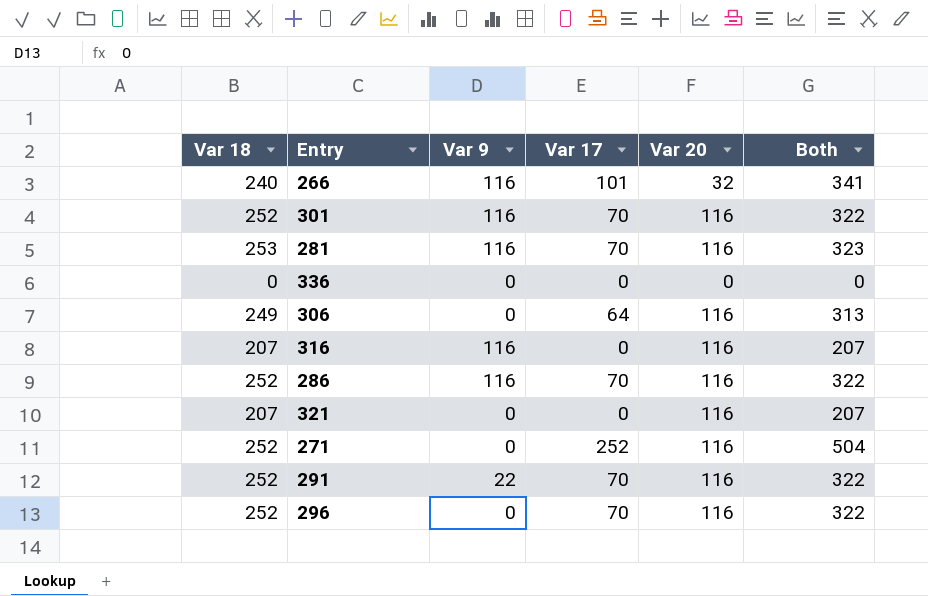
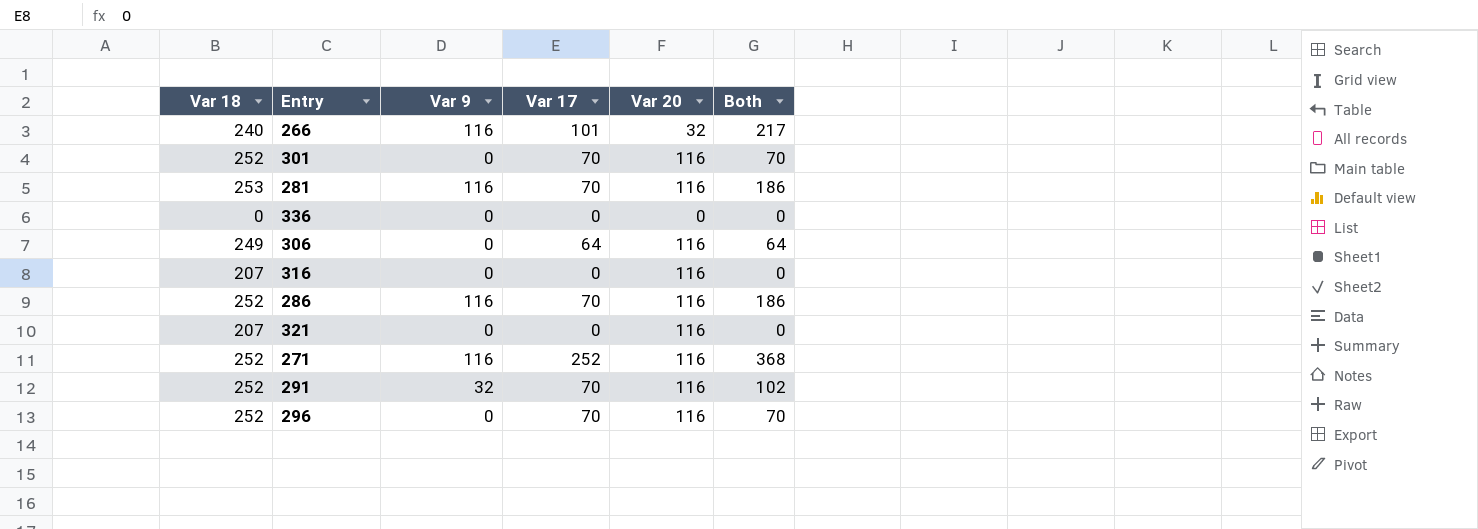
column Both | formula: [Var 18] + [Var 17] -> [Var 9] + [Var 17]
301 | Var 9: 116 -> 0
316 | Var 9: 116 -> 0
271 | Var 9: 0 -> 116
291 | Var 9: 22 -> 32

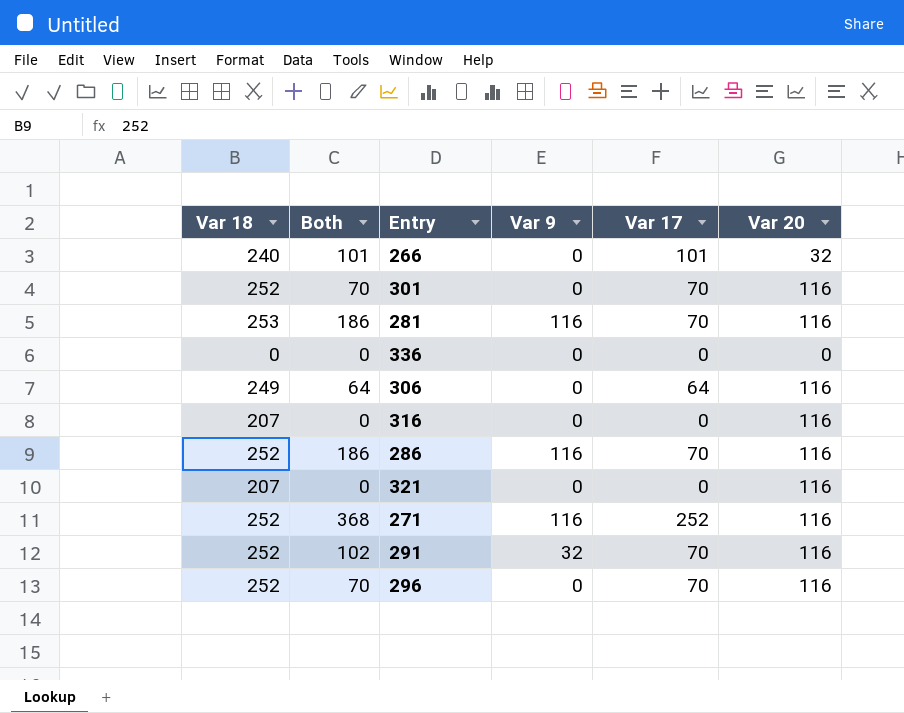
column Both | position: 6 -> 2
266 | Both: 217 -> 101
266 | Var 9: 116 -> 0

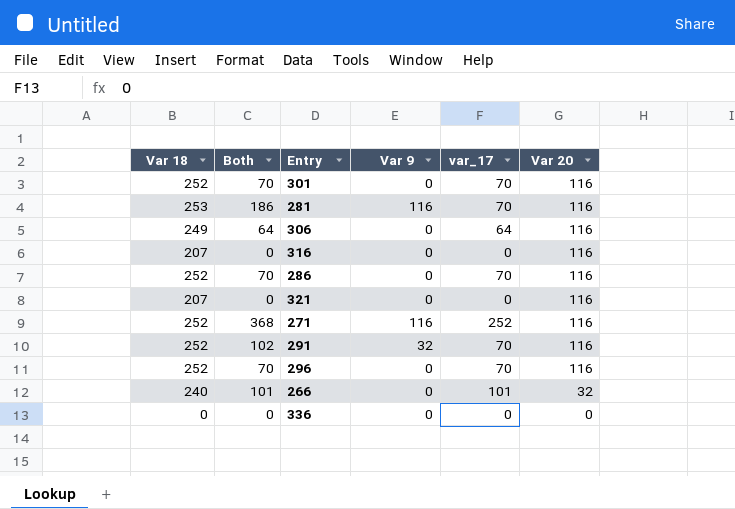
row order: none -> Var 20 descending
column name: Var 17 -> var_17
286 | Both: 186 -> 70
286 | Var 9: 116 -> 0

